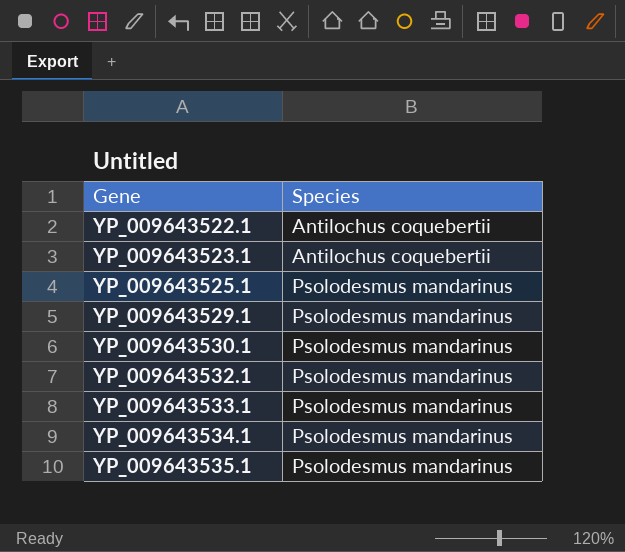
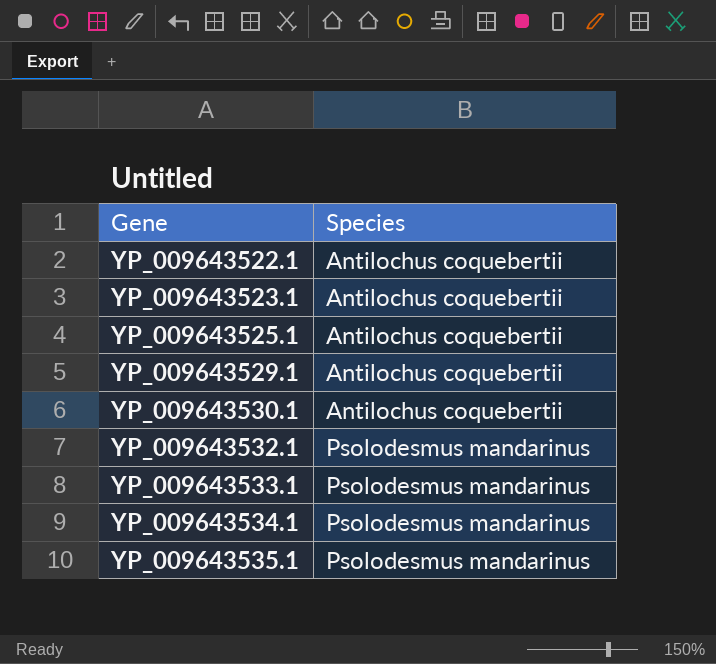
YP_009643525.1 | Species: Psolodesmus mandarinus -> Antilochus coquebertii
YP_009643529.1 | Species: Psolodesmus mandarinus -> Antilochus coquebertii
YP_009643530.1 | Species: Psolodesmus mandarinus -> Antilochus coquebertii

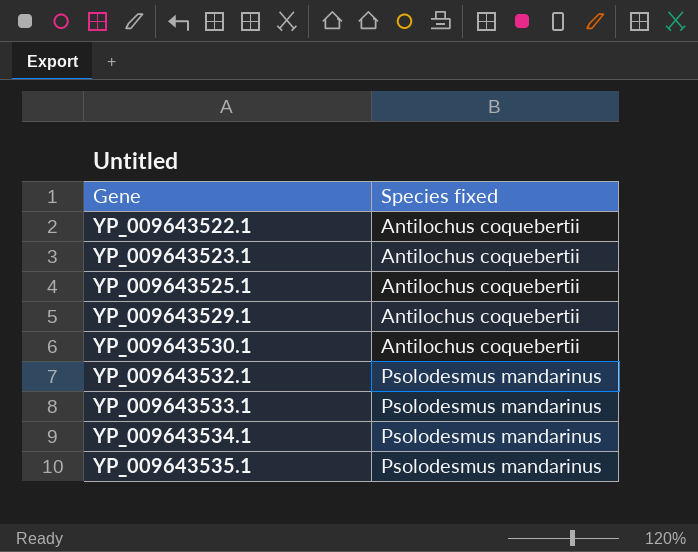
column name: Species -> Species fixed

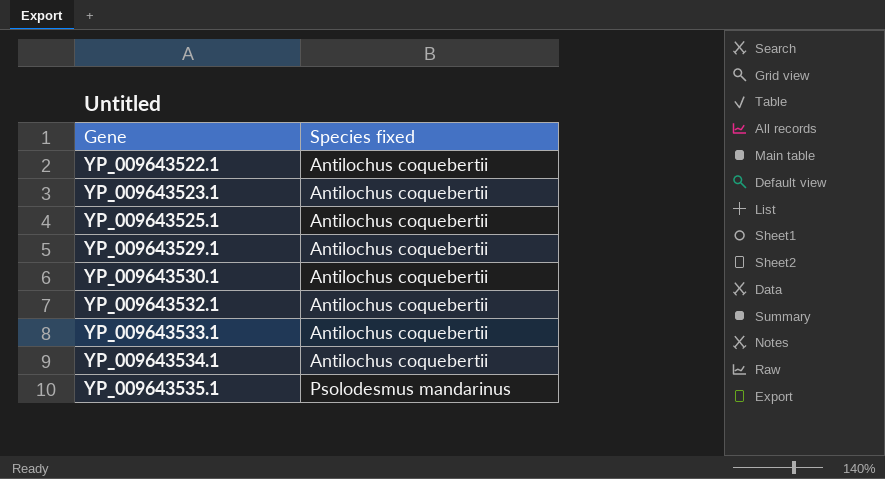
YP_009643532.1 | Species fixed: Psolodesmus mandarinus -> Antilochus coquebertii
YP_009643533.1 | Species fixed: Psolodesmus mandarinus -> Antilochus coquebertii
YP_009643534.1 | Species fixed: Psolodesmus mandarinus -> Antilochus coquebertii

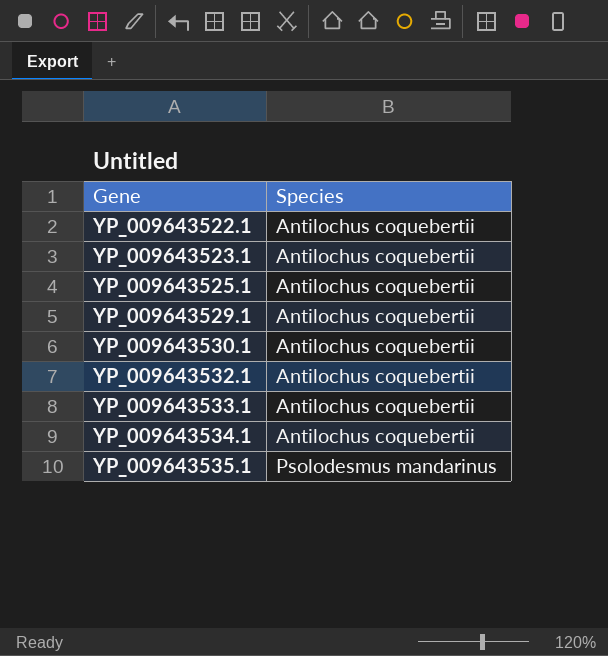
column name: Species fixed -> Species

